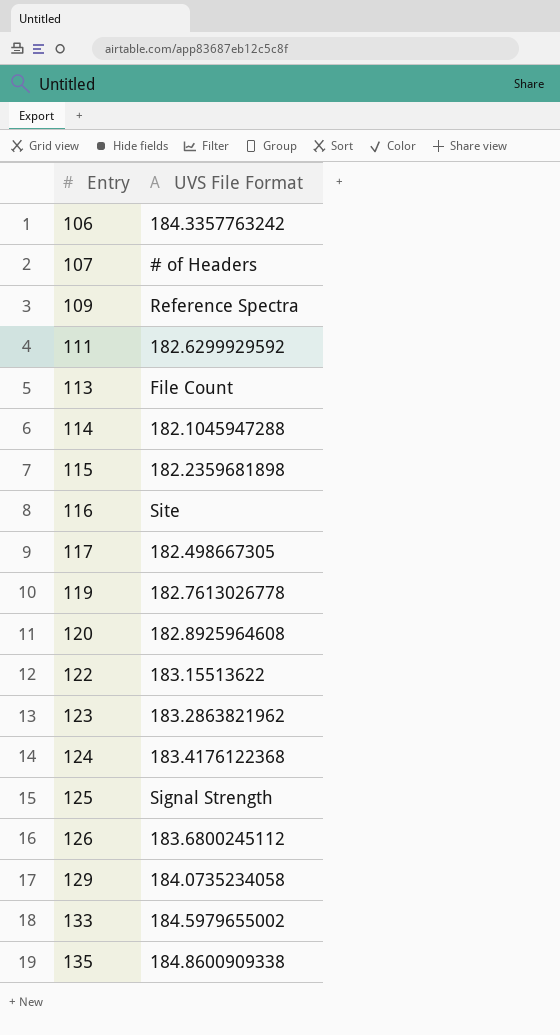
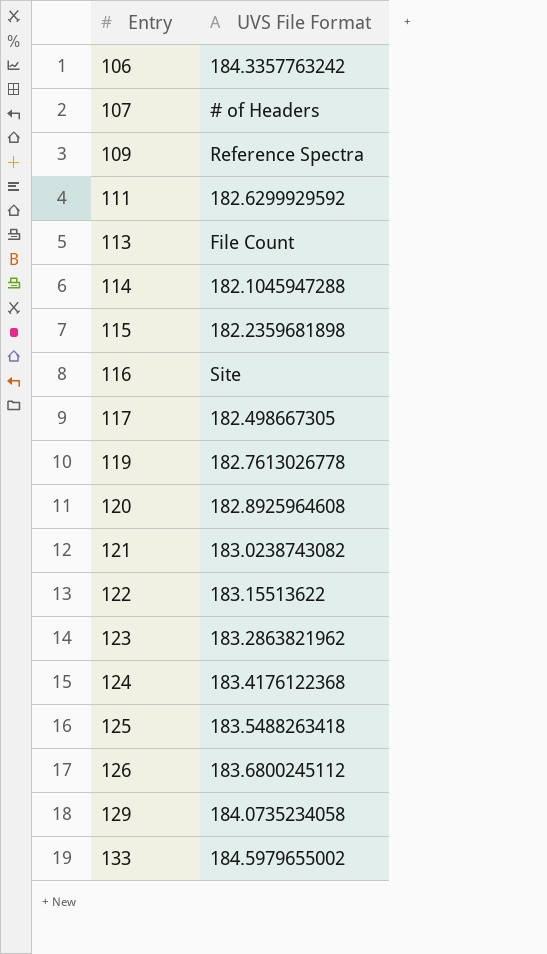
row 135: 184.8600909338 -> none
row 121: none -> 183.0238743082
125 | UVS File Format: Signal Strength -> 183.5488263418

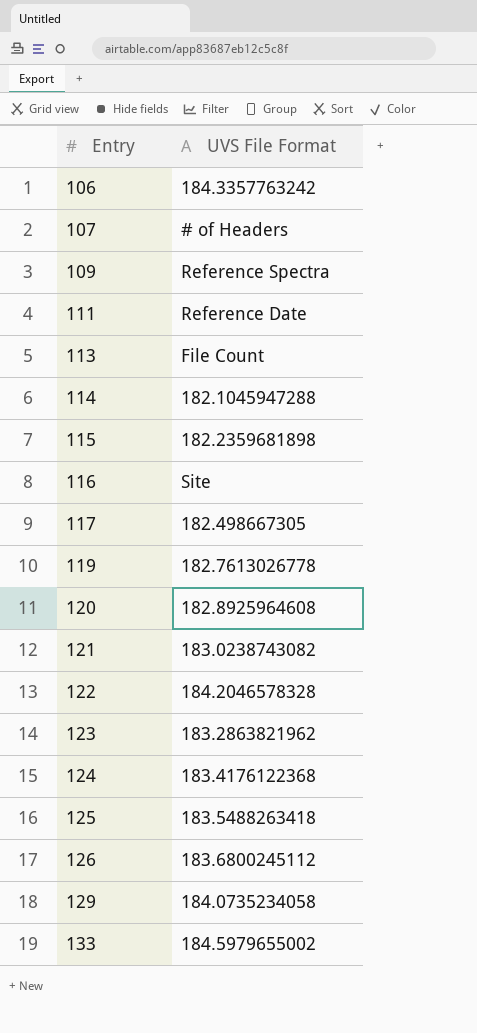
111 | UVS File Format: 182.6299929592 -> Reference Date
122 | UVS File Format: 183.15513622 -> 184.2046578328

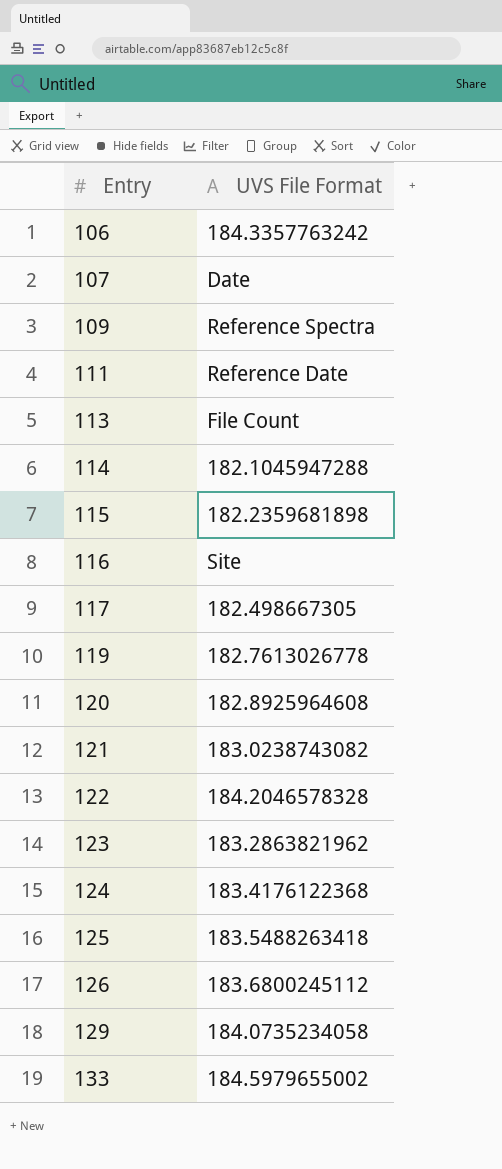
107 | UVS File Format: # of Headers -> Date

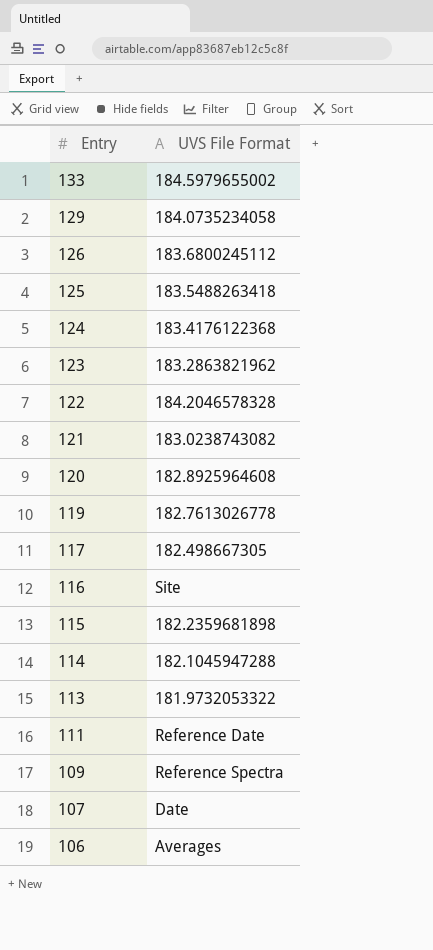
row order: Entry ascending -> Entry descending
113 | UVS File Format: File Count -> 181.9732053322
106 | UVS File Format: 184.3357763242 -> Averages

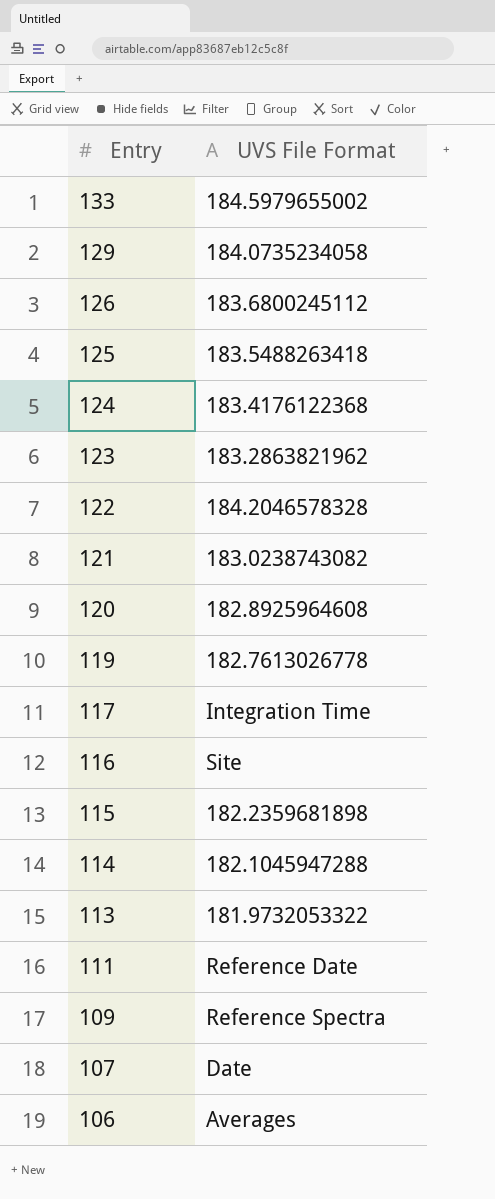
117 | UVS File Format: 182.498667305 -> Integration Time

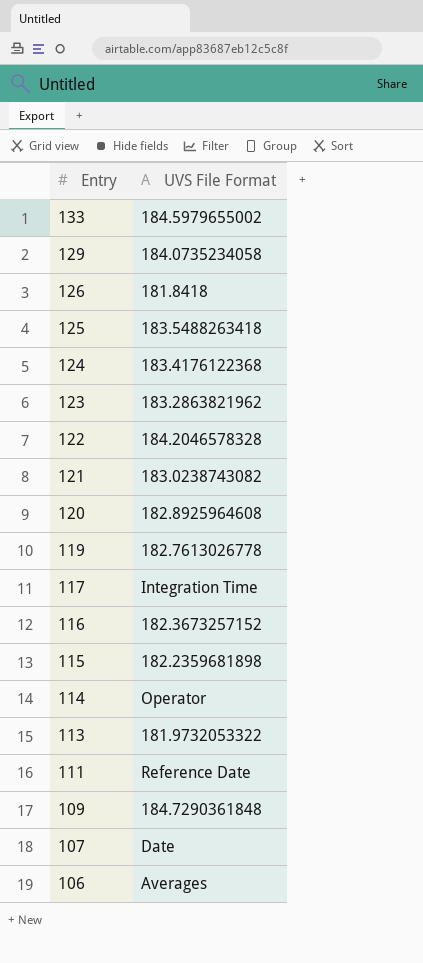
126 | UVS File Format: 183.6800245112 -> 181.8418
116 | UVS File Format: Site -> 182.3673257152
114 | UVS File Format: 182.1045947288 -> Operator
109 | UVS File Format: Reference Spectra -> 184.7290361848

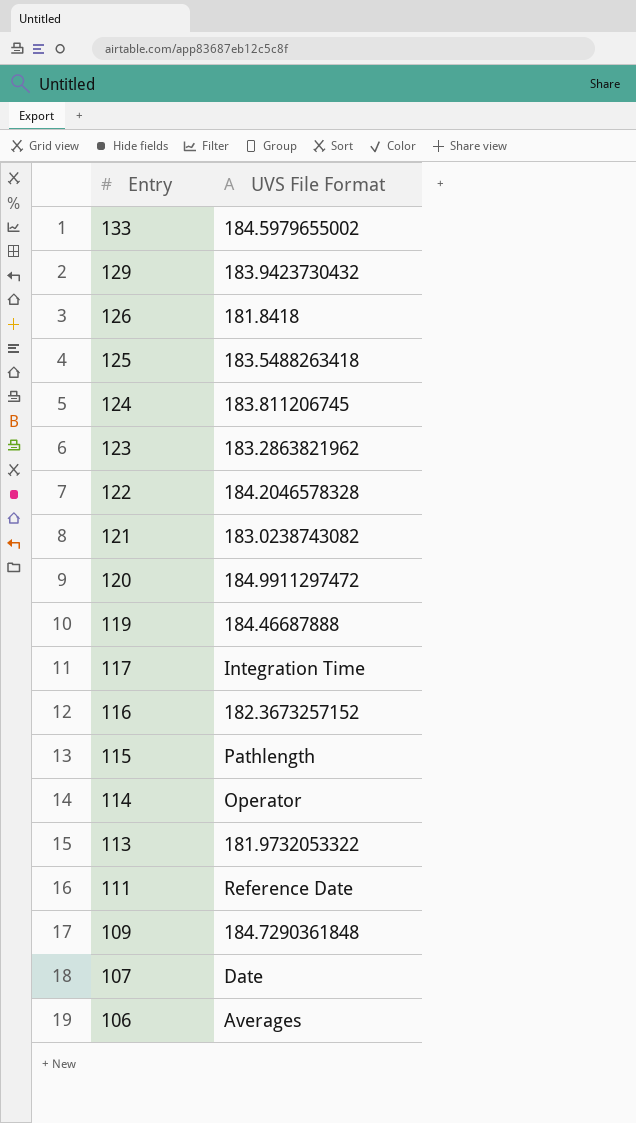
129 | UVS File Format: 184.0735234058 -> 183.9423730432
124 | UVS File Format: 183.4176122368 -> 183.811206745
120 | UVS File Format: 182.8925964608 -> 184.9911297472
119 | UVS File Format: 182.7613026778 -> 184.46687888
115 | UVS File Format: 182.2359681898 -> Pathlength

